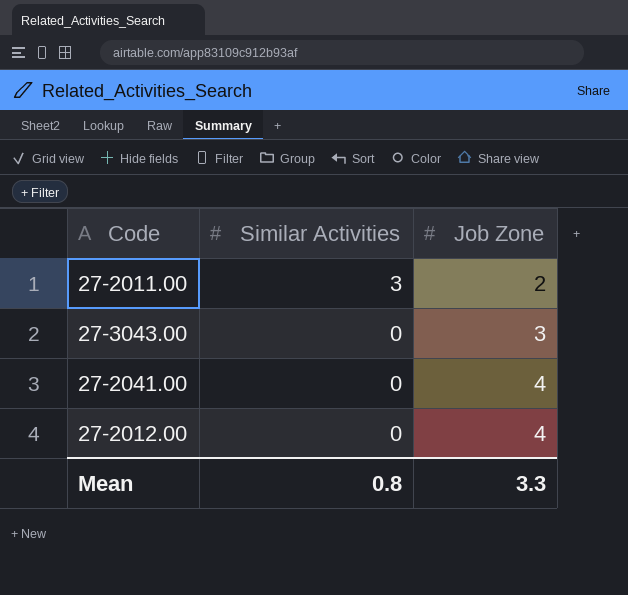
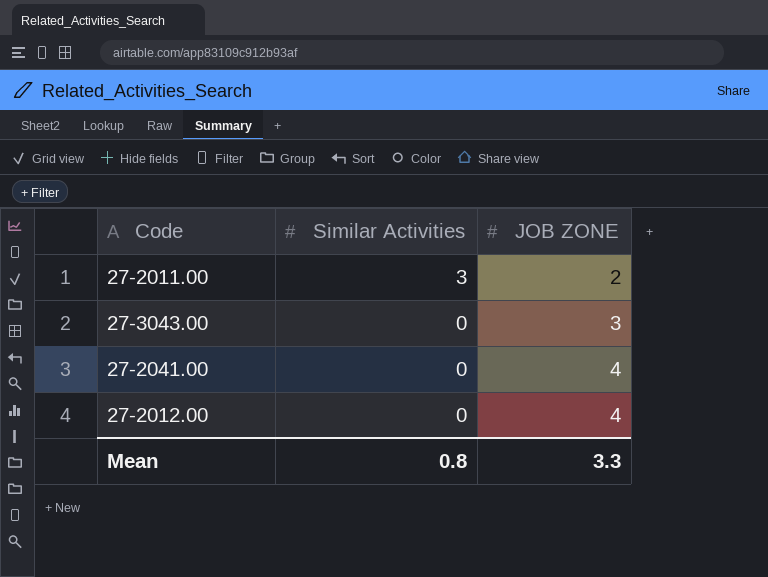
column name: Job Zone -> JOB ZONE

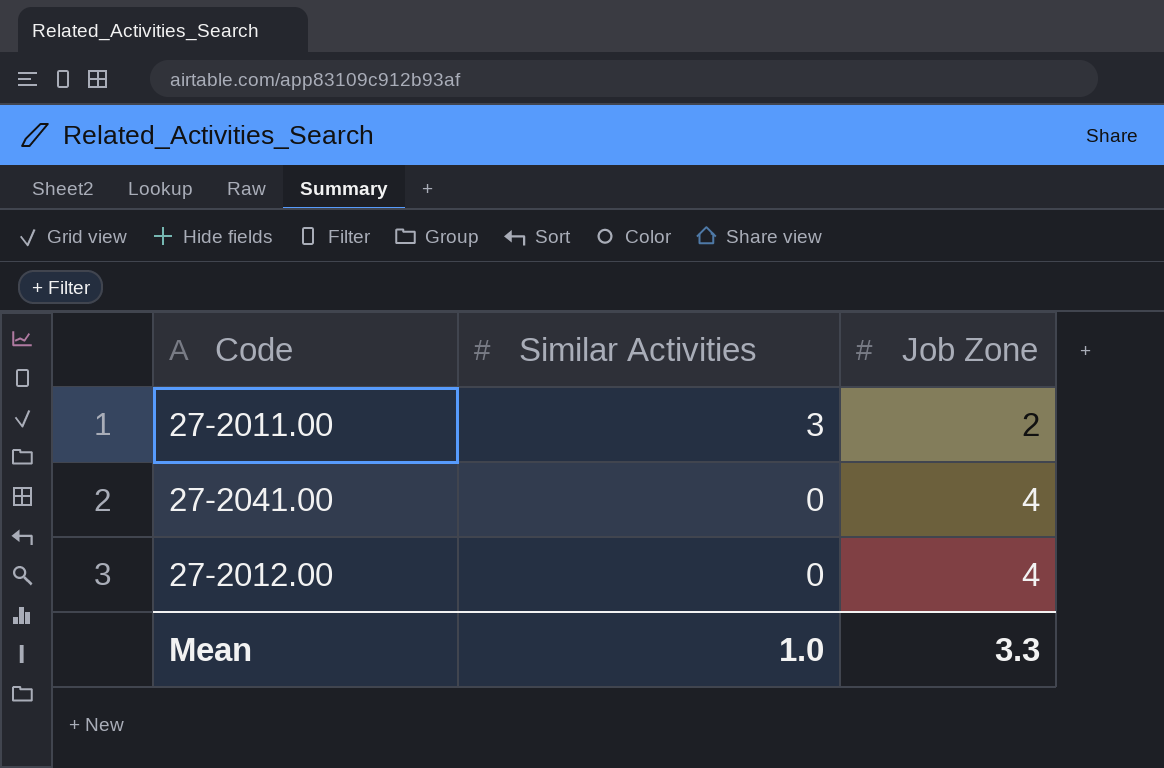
column name: JOB ZONE -> Job Zone
row 27-3043.00: 0 | 3 -> none
Mean | Similar Activities: 0.8 -> 1.0

